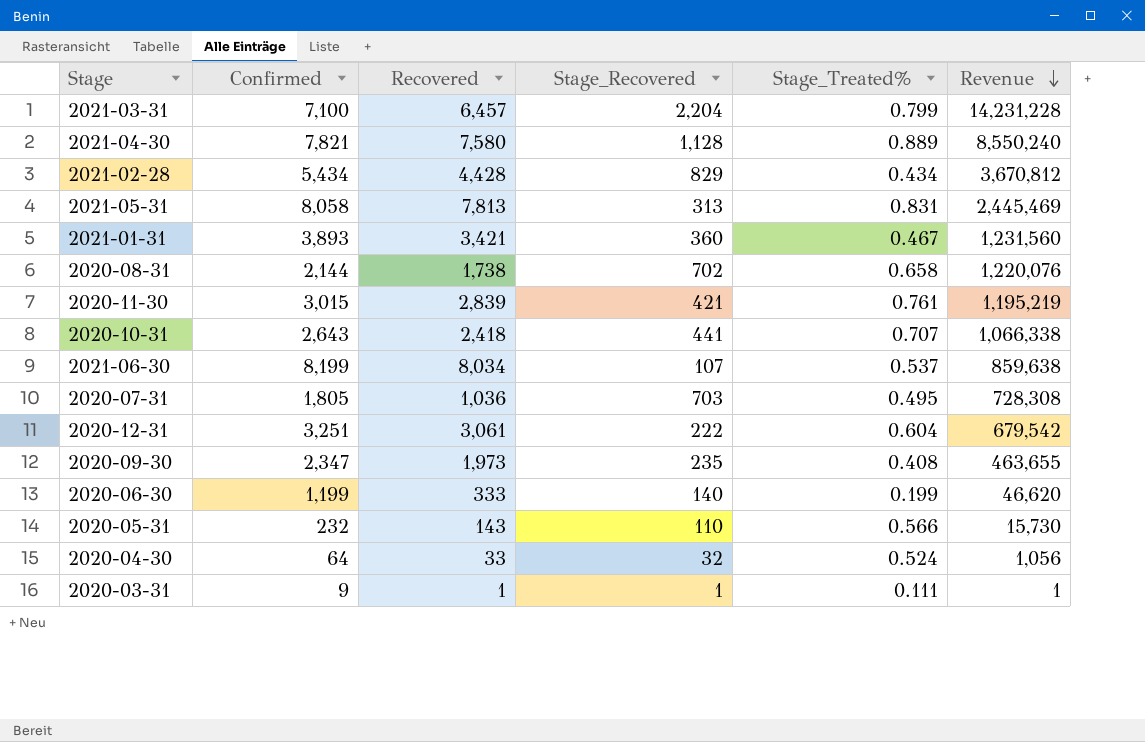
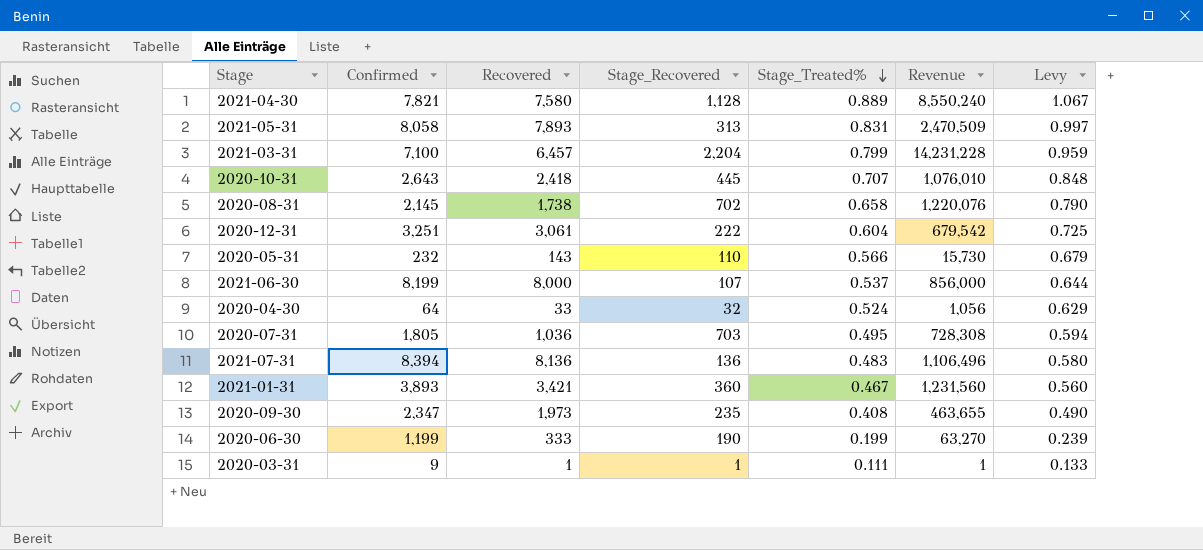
row order: Revenue descending -> Stage_Treated% descending
column Levy | formula: none -> [Stage_Treated%] * 1.2
row 2021-02-28: 5,434 | 4,428 | 829 | 0.434 | 3,670,812 -> none
row 2020-11-30: 3,015 | 2,839 | 421 | 0.761 | 1,195,219 -> none
2021-05-31 | Recovered: 7,813 -> 7,893
2021-05-31 | Revenue: 2,445,469 -> 2,470,509
2020-10-31 | Stage_Recovered: 441 -> 445
2020-10-31 | Revenue: 1,066,338 -> 1,076,010
2020-08-31 | Confirmed: 2,144 -> 2,145
2021-06-30 | Recovered: 8,034 -> 8,000
2021-06-30 | Revenue: 859,638 -> 856,000
row 2021-07-31: none -> 8,394 | 8,136 | 136 | 0.483 | 1,106,496 | 0.580
2020-06-30 | Stage_Recovered: 140 -> 190
2020-06-30 | Revenue: 46,620 -> 63,270

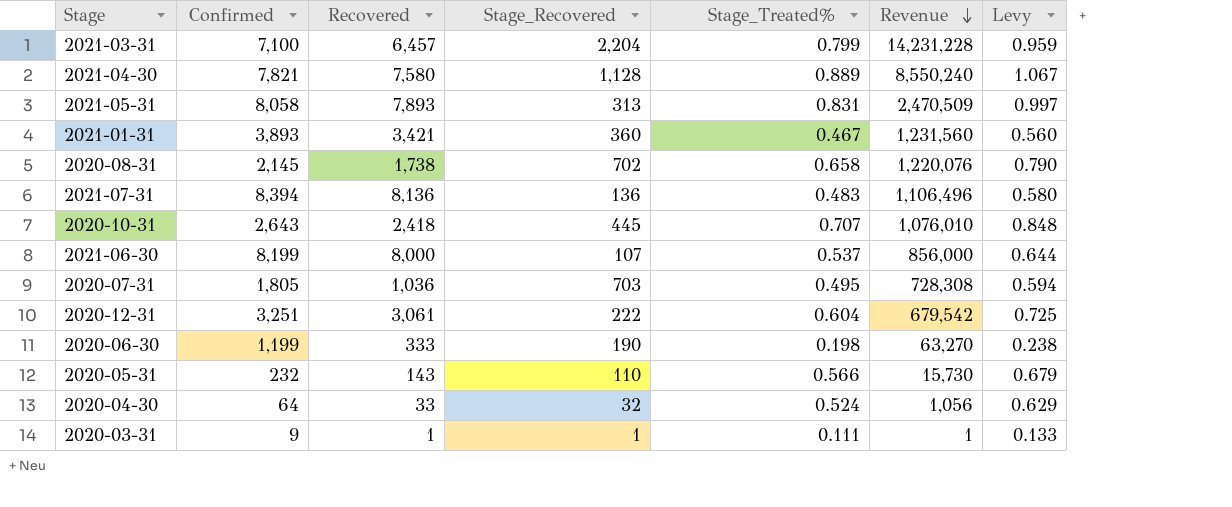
row order: Stage_Treated% descending -> Revenue descending
row 2020-09-30: 2,347 | 1,973 | 235 | 0.408 | 463,655 | 0.490 -> none
2020-06-30 | Stage_Treated%: 0.199 -> 0.198
2020-06-30 | Levy: 0.239 -> 0.238

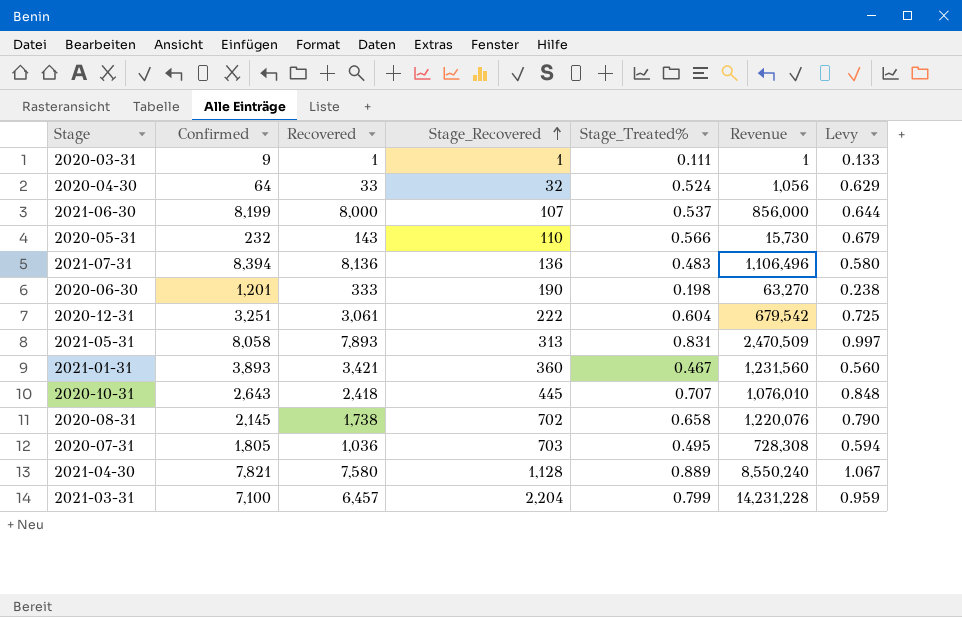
row order: Revenue descending -> Stage_Recovered ascending
2020-06-30 | Confirmed: 1,199 -> 1,201

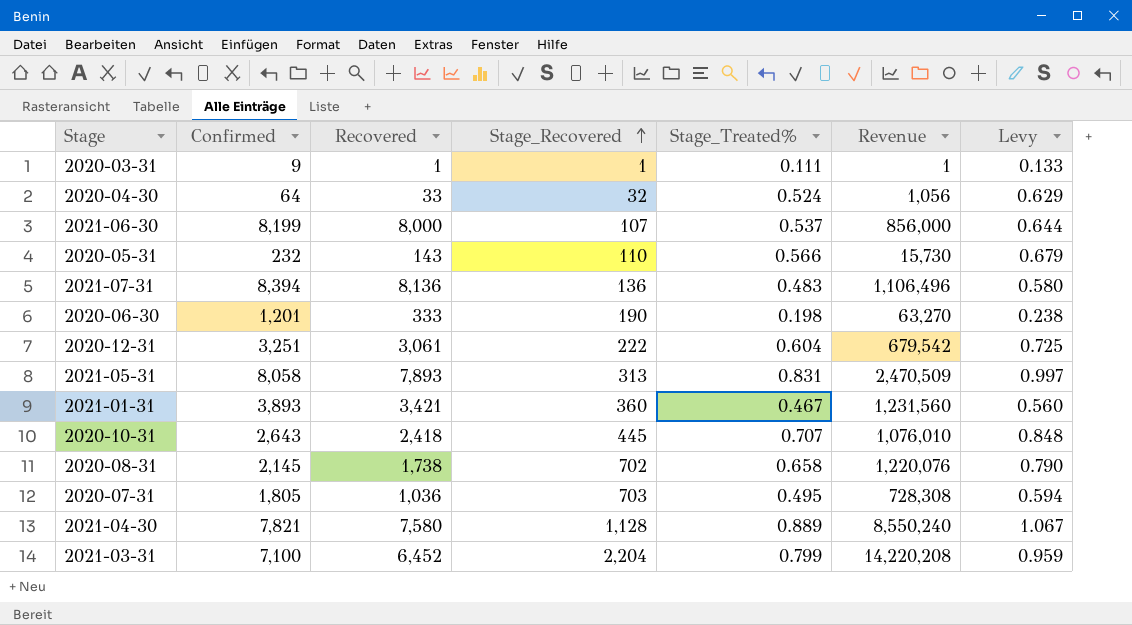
2021-03-31 | Recovered: 6,457 -> 6,452
2021-03-31 | Revenue: 14,231,228 -> 14,220,208

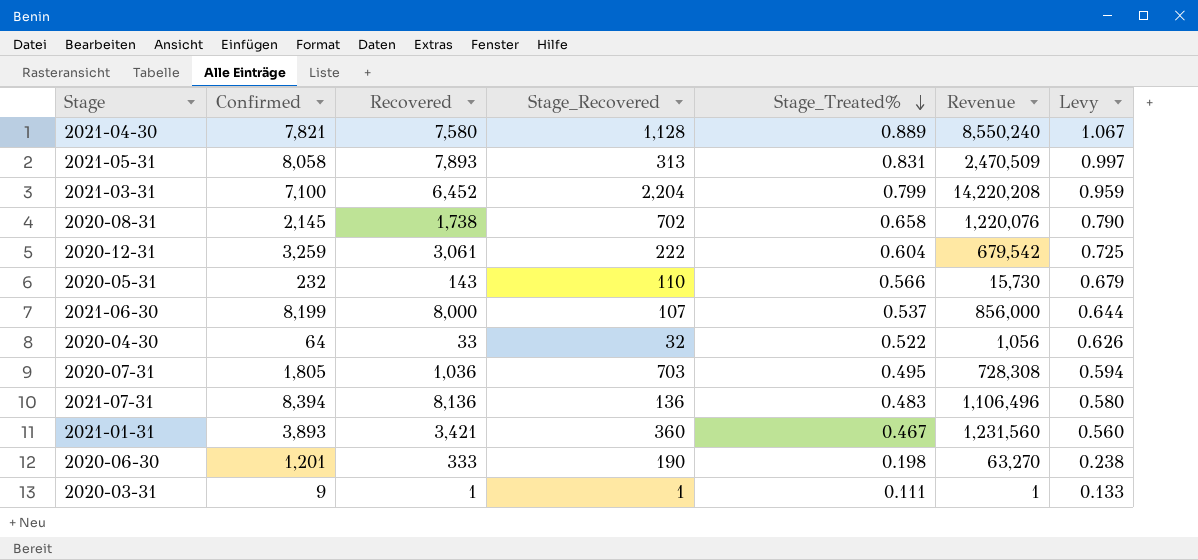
row order: Stage_Recovered ascending -> Stage_Treated% descending
row 2020-10-31: 2,643 | 2,418 | 445 | 0.707 | 1,076,010 | 0.848 -> none
2020-12-31 | Confirmed: 3,251 -> 3,259
2020-04-30 | Stage_Treated%: 0.524 -> 0.522
2020-04-30 | Levy: 0.629 -> 0.626

